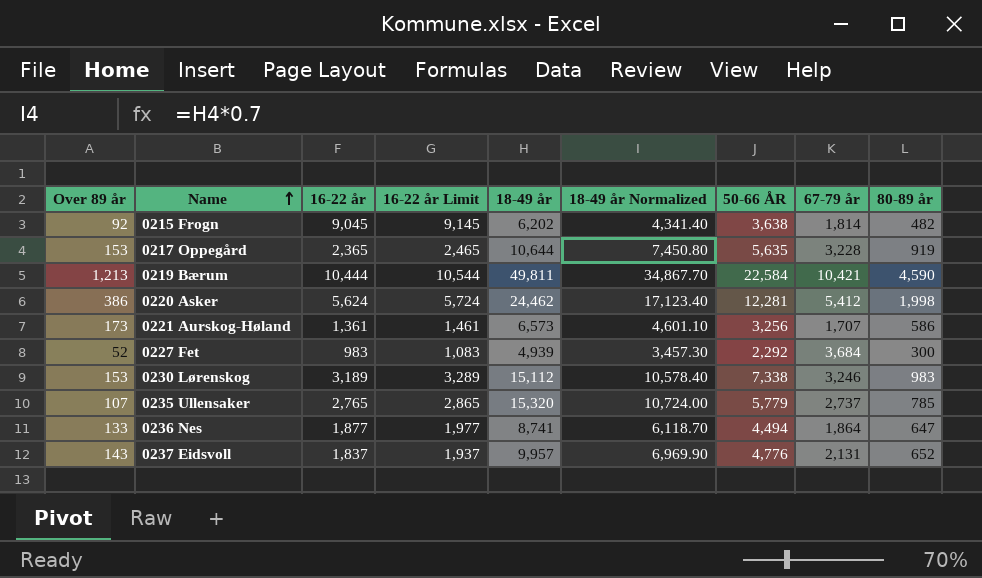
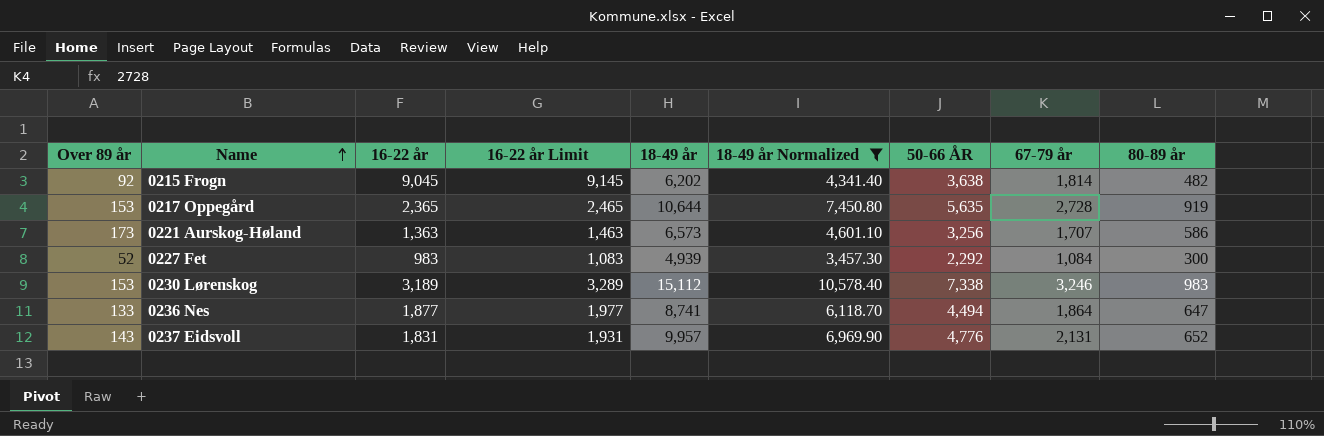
filter: none -> 18-49 år Normalized <= 10,578.40
0217 Oppegård | 67-79 år: 3,228 -> 2,728
0221 Aurskog-Høland | 16-22 år: 1,361 -> 1,363
0221 Aurskog-Høland | 16-22 år Limit: 1,461 -> 1,463
0227 Fet | 67-79 år: 3,684 -> 1,084
0237 Eidsvoll | 16-22 år: 1,837 -> 1,831
0237 Eidsvoll | 16-22 år Limit: 1,937 -> 1,931

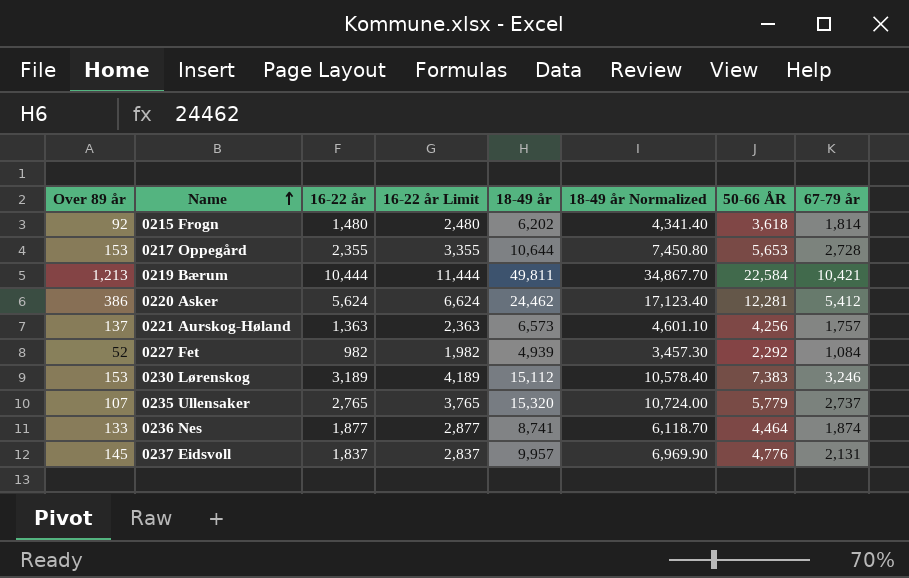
filter: 18-49 år Normalized <= 10,578.40 -> none
column 80-89 år | position: 9 -> none
column 16-22 år Limit | formula: [16-22 år] + 100 -> [16-22 år] + 1000
0215 Frogn | 16-22 år: 9,045 -> 1,480
0215 Frogn | 50-66 ÅR: 3,638 -> 3,618
0217 Oppegård | 16-22 år: 2,365 -> 2,355
0217 Oppegård | 50-66 ÅR: 5,635 -> 5,653
0221 Aurskog-Høland | Over 89 år: 173 -> 137
0221 Aurskog-Høland | 50-66 ÅR: 3,256 -> 4,256
0221 Aurskog-Høland | 67-79 år: 1,707 -> 1,757
0227 Fet | 16-22 år: 983 -> 982
0230 Lørenskog | 50-66 ÅR: 7,338 -> 7,383
0236 Nes | 50-66 ÅR: 4,494 -> 4,464
0236 Nes | 67-79 år: 1,864 -> 1,874
0237 Eidsvoll | Over 89 år: 143 -> 145
0237 Eidsvoll | 16-22 år: 1,831 -> 1,837

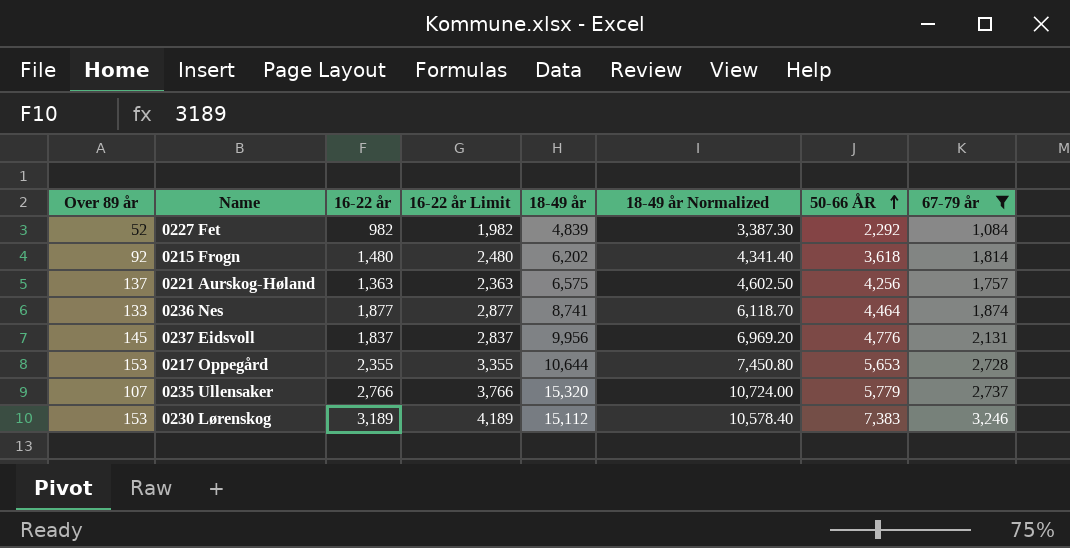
filter: none -> 67-79 år <= 3,246
row order: Name ascending -> 50-66 ÅR ascending
0227 Fet | 18-49 år: 4,939 -> 4,839
0227 Fet | 18-49 år Normalized: 3,457.30 -> 3,387.30
0221 Aurskog-Høland | 18-49 år: 6,573 -> 6,575
0221 Aurskog-Høland | 18-49 år Normalized: 4,601.10 -> 4,602.50
0237 Eidsvoll | 18-49 år: 9,957 -> 9,956
0237 Eidsvoll | 18-49 år Normalized: 6,969.90 -> 6,969.20
0235 Ullensaker | 16-22 år: 2,765 -> 2,766
0235 Ullensaker | 16-22 år Limit: 3,765 -> 3,766

